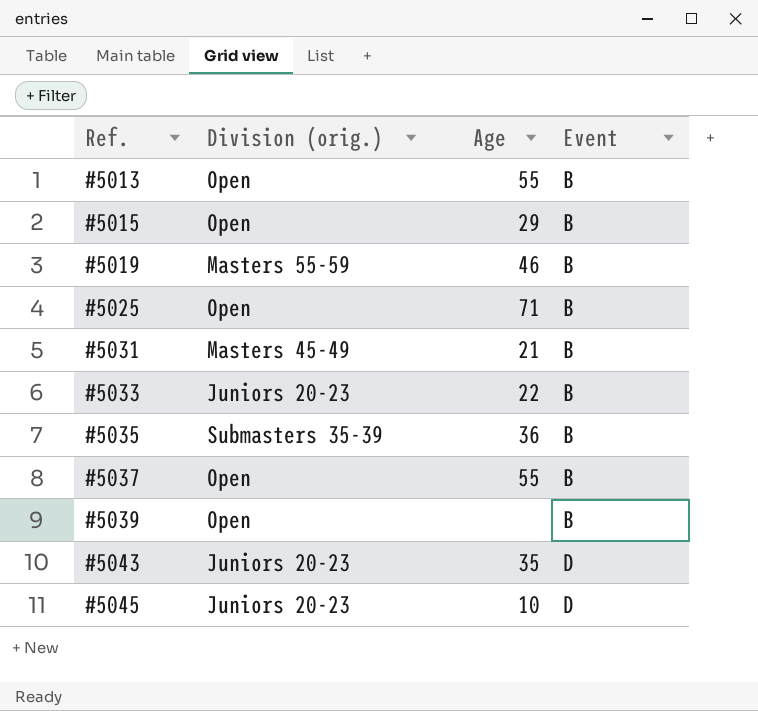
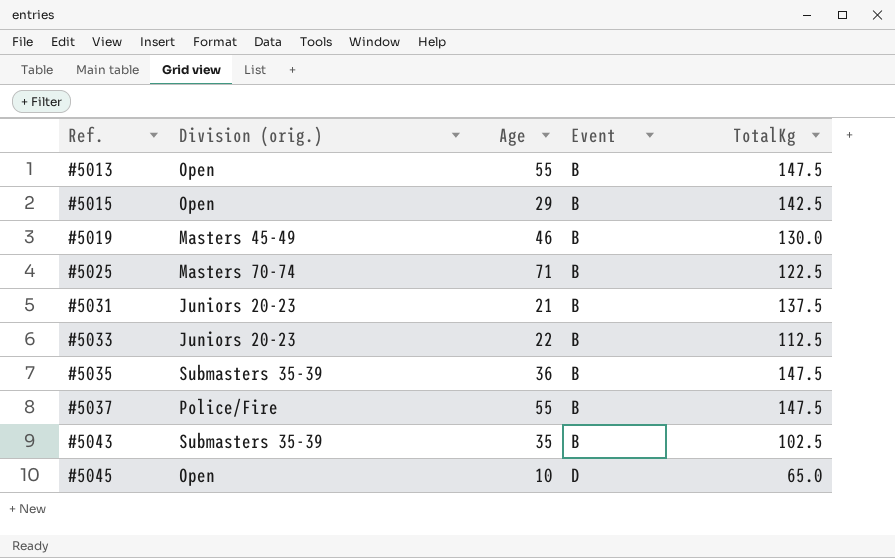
column TotalKg | position: none -> 5
row #5039: Open | none | B -> none
#5019 | Division (orig.): Masters 55-59 -> Masters 45-49
#5025 | Division (orig.): Open -> Masters 70-74
#5031 | Division (orig.): Masters 45-49 -> Juniors 20-23
#5037 | Division (orig.): Open -> Police/Fire
#5043 | Division (orig.): Juniors 20-23 -> Submasters 35-39
#5043 | Event: D -> B
#5045 | Division (orig.): Juniors 20-23 -> Open

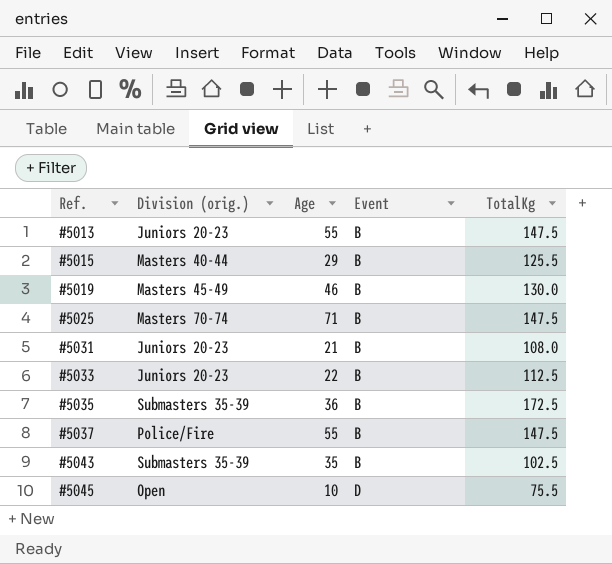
#5013 | Division (orig.): Open -> Juniors 20-23
#5015 | Division (orig.): Open -> Masters 40-44
#5015 | TotalKg: 142.5 -> 125.5
#5025 | TotalKg: 122.5 -> 147.5
#5031 | TotalKg: 137.5 -> 108.0
#5035 | TotalKg: 147.5 -> 172.5
#5045 | TotalKg: 65.0 -> 75.5

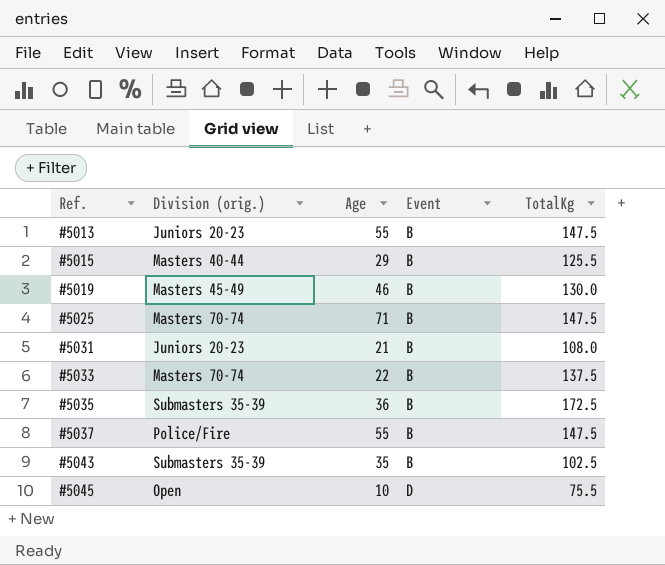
#5033 | Division (orig.): Juniors 20-23 -> Masters 70-74
#5033 | TotalKg: 112.5 -> 137.5

